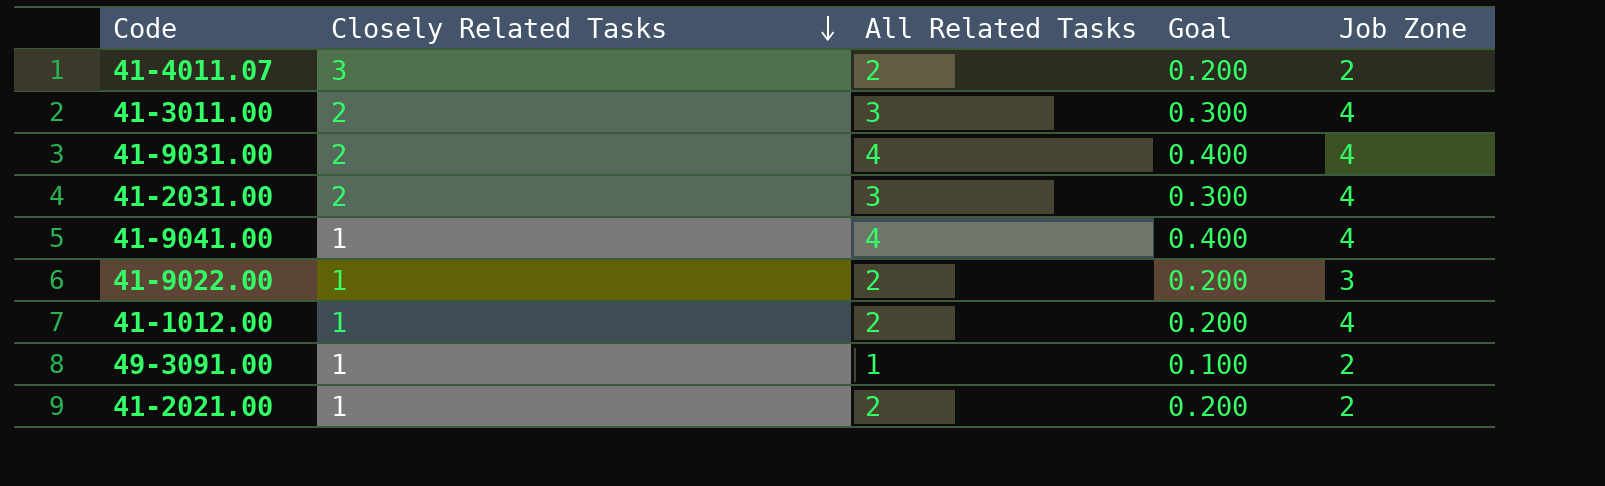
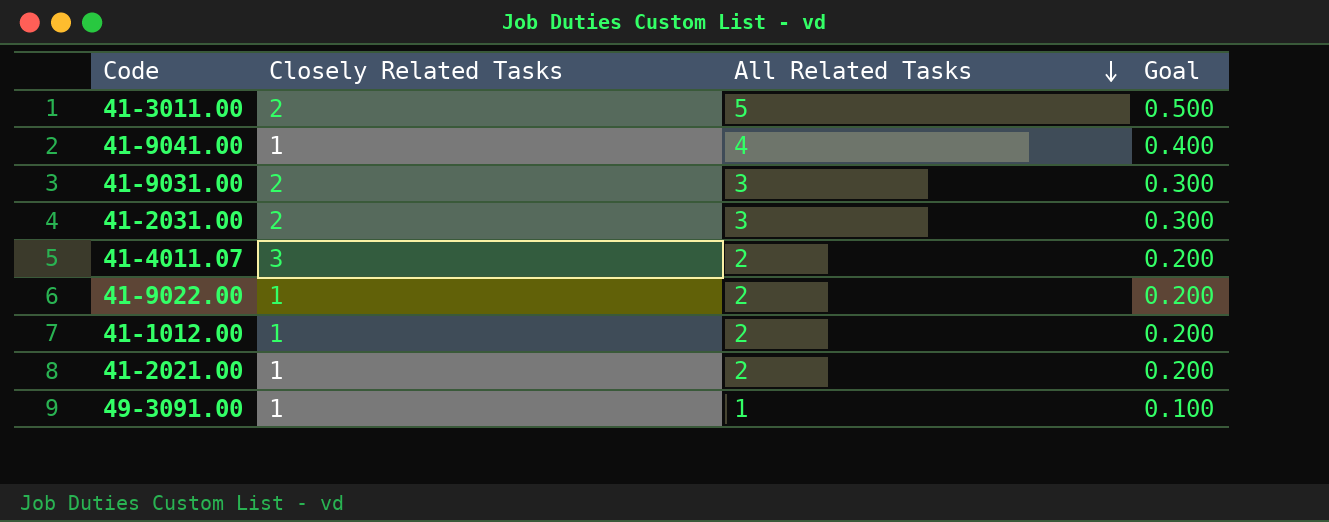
row order: Closely Related Tasks descending -> All Related Tasks descending
column Job Zone | position: 5 -> none
41-3011.00 | All Related Tasks: 3 -> 5
41-3011.00 | Goal: 0.300 -> 0.500
41-9031.00 | All Related Tasks: 4 -> 3
41-9031.00 | Goal: 0.400 -> 0.300

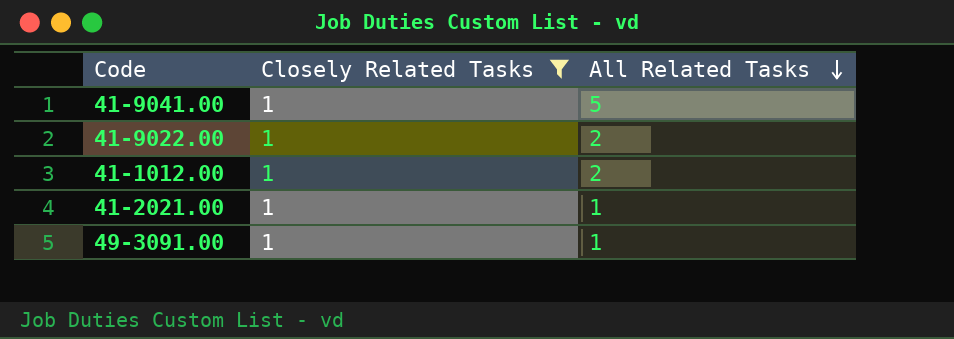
filter: none -> Closely Related Tasks = 1
column Goal | formula: [All Related Tasks] * 0.1 -> none
41-9041.00 | All Related Tasks: 4 -> 5
41-2021.00 | All Related Tasks: 2 -> 1

